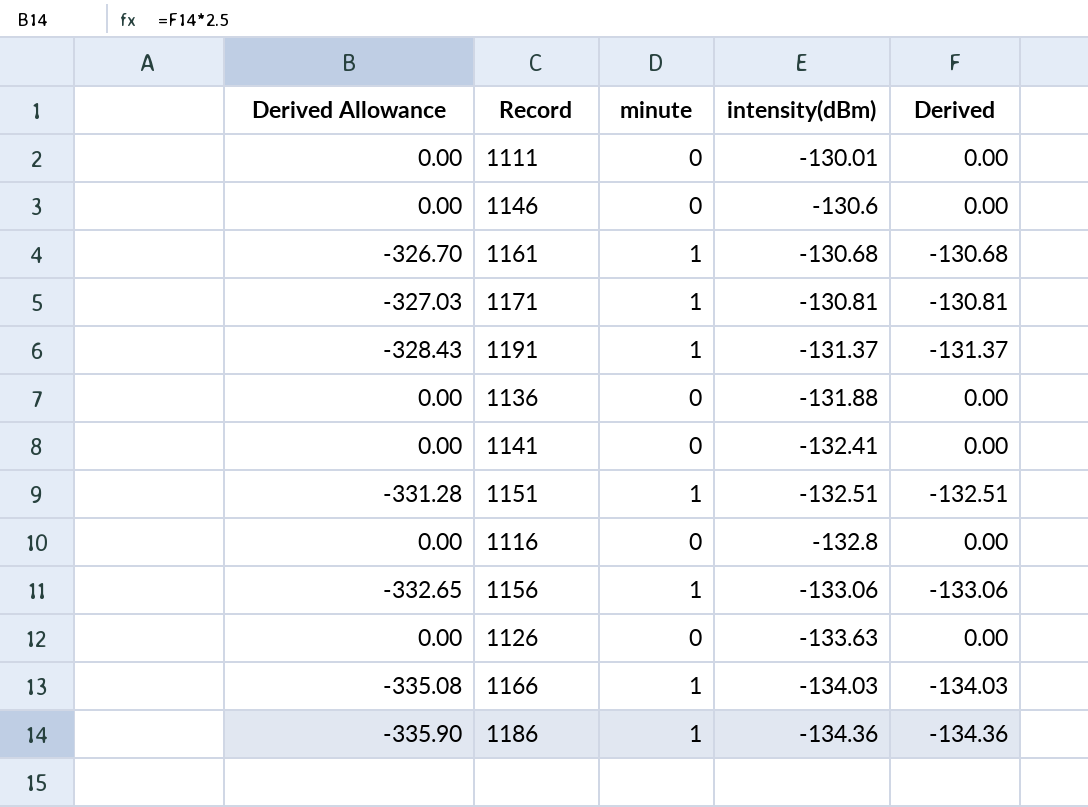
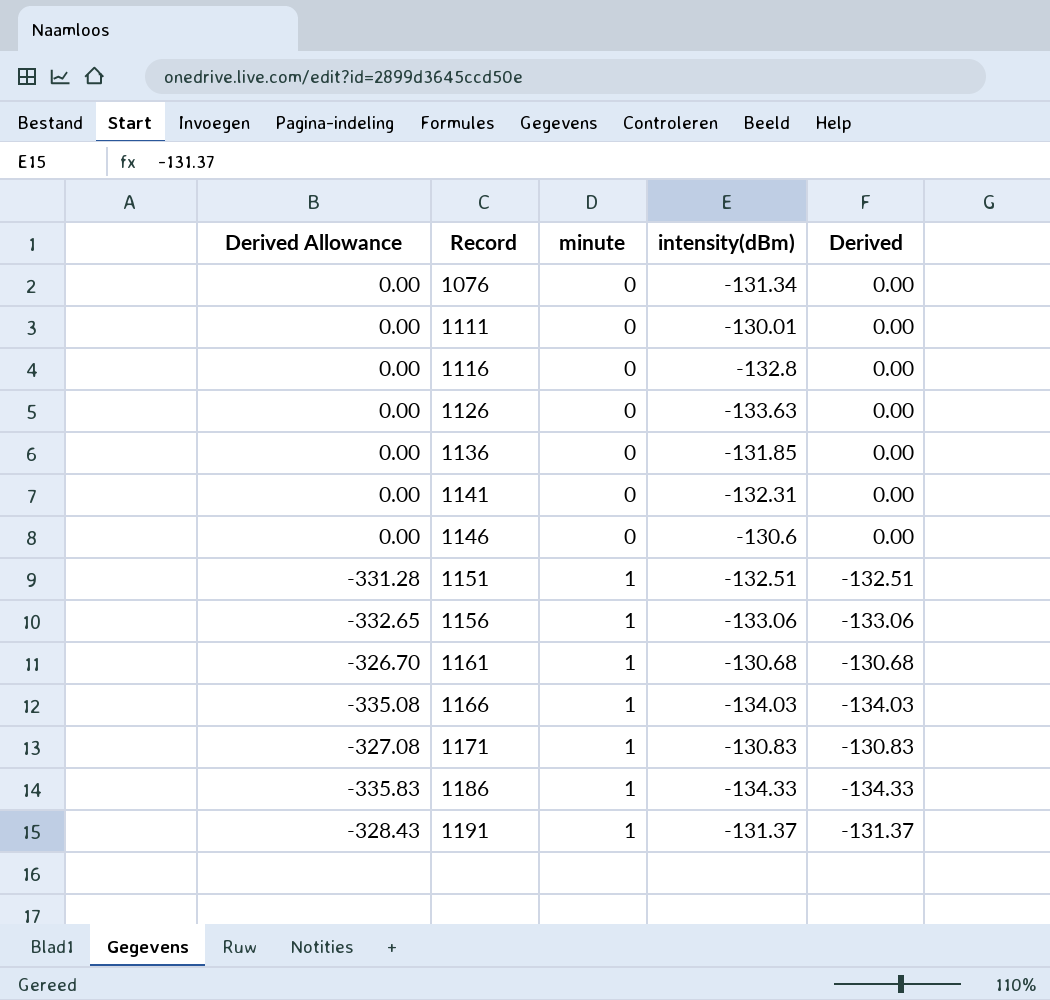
row order: intensity(dBm) descending -> Record ascending
row 1076: none -> 0.00 | 0 | -131.34 | 0.00
1136 | intensity(dBm): -131.88 -> -131.85
1141 | intensity(dBm): -132.41 -> -132.31
1171 | Derived Allowance: -327.03 -> -327.08
1171 | intensity(dBm): -130.81 -> -130.83
1171 | Derived: -130.81 -> -130.83
1186 | Derived Allowance: -335.90 -> -335.83
1186 | intensity(dBm): -134.36 -> -134.33
1186 | Derived: -134.36 -> -134.33

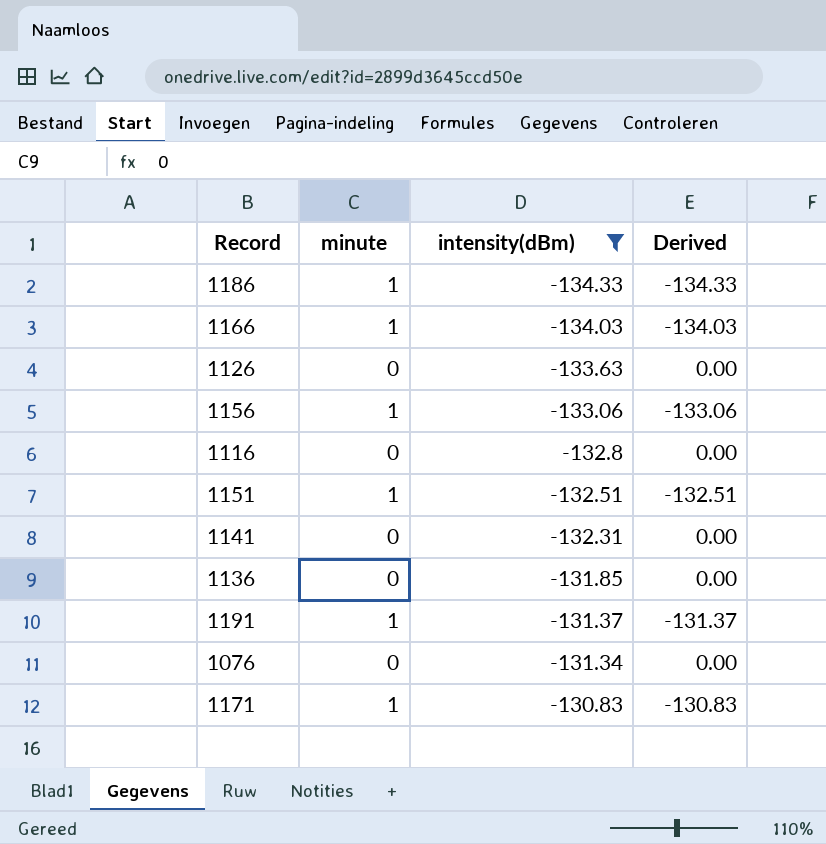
filter: none -> intensity(dBm) <= -130.83
row order: Record ascending -> intensity(dBm) ascending
column Derived Allowance | formula: [Derived] * 2.5 -> none

